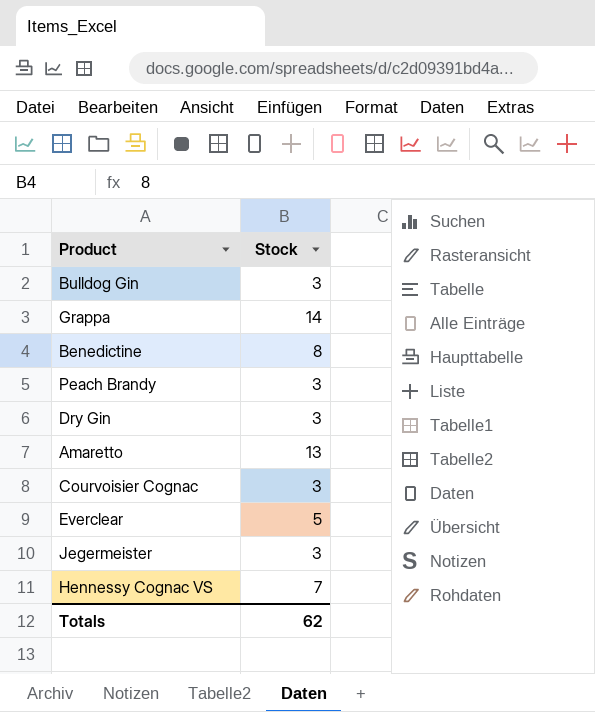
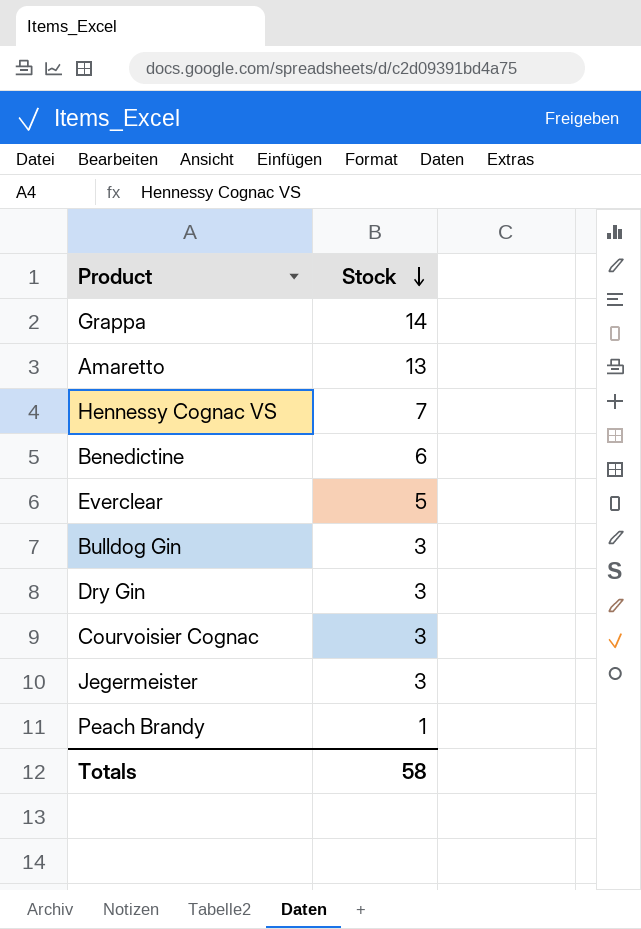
row order: none -> Stock descending
Benedictine | Stock: 8 -> 6
Peach Brandy | Stock: 3 -> 1
Totals | Stock: 62 -> 58

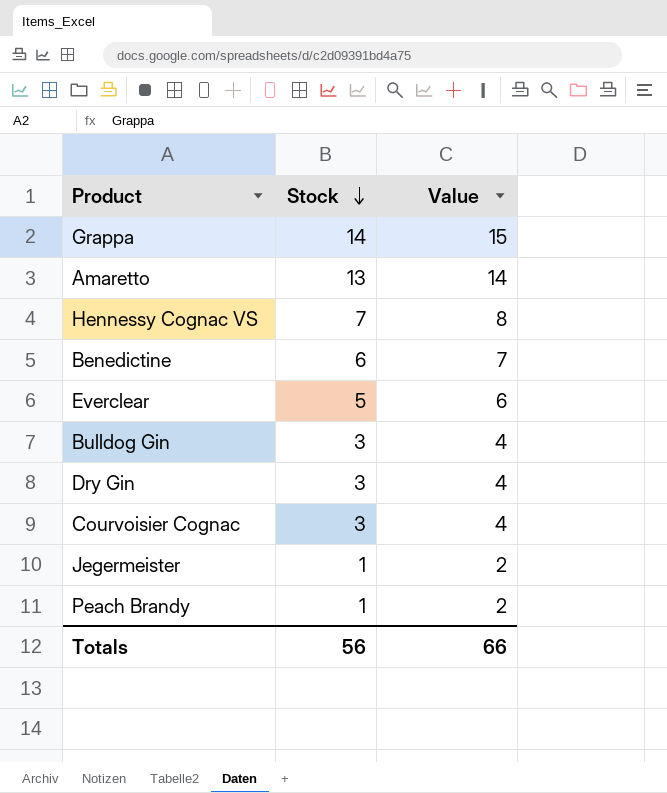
column Value | formula: none -> [Stock] + 1
Jegermeister | Stock: 3 -> 1
Totals | Stock: 58 -> 56

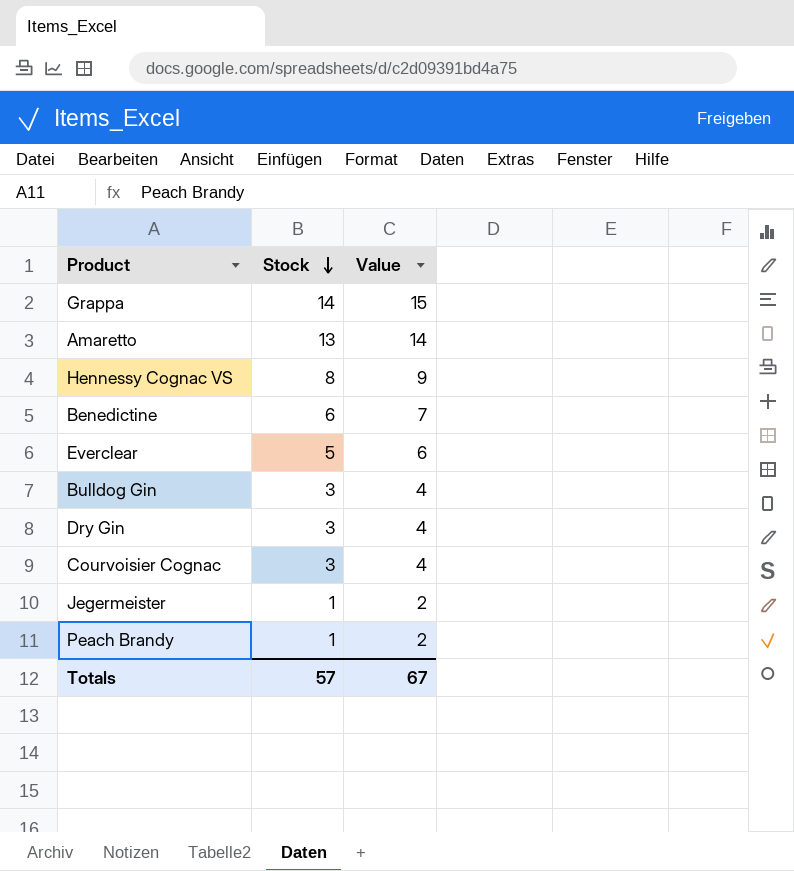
Hennessy Cognac VS | Stock: 7 -> 8
Hennessy Cognac VS | Value: 8 -> 9
Totals | Stock: 56 -> 57
Totals | Value: 66 -> 67

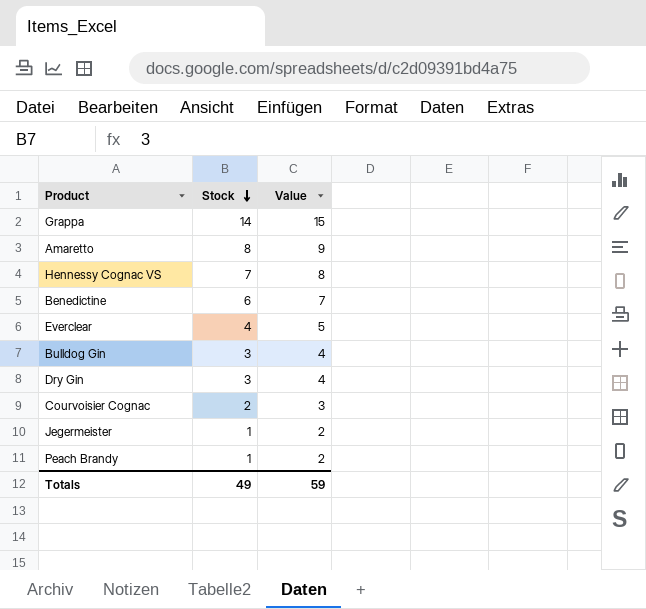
Amaretto | Stock: 13 -> 8
Amaretto | Value: 14 -> 9
Hennessy Cognac VS | Stock: 8 -> 7
Hennessy Cognac VS | Value: 9 -> 8
Everclear | Stock: 5 -> 4
Everclear | Value: 6 -> 5
Courvoisier Cognac | Stock: 3 -> 2
Courvoisier Cognac | Value: 4 -> 3
Totals | Stock: 57 -> 49
Totals | Value: 67 -> 59

